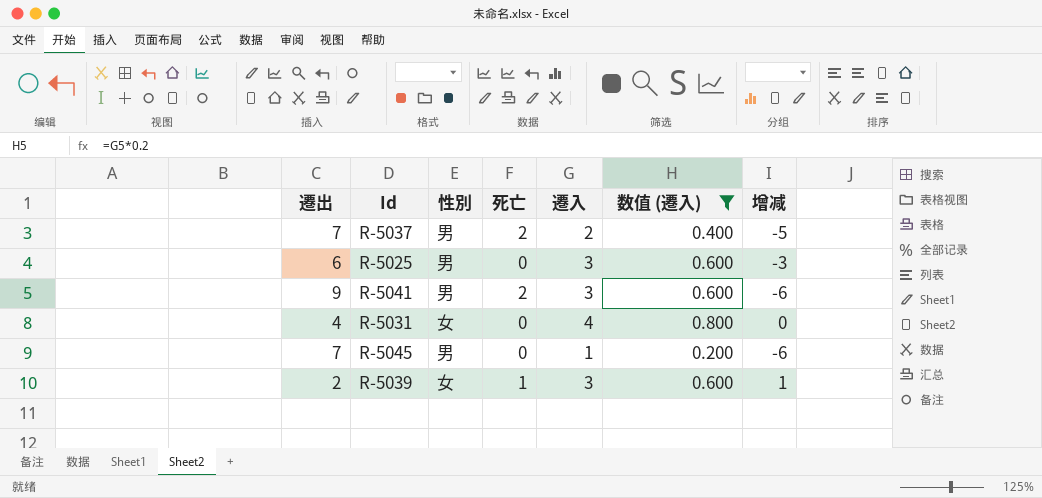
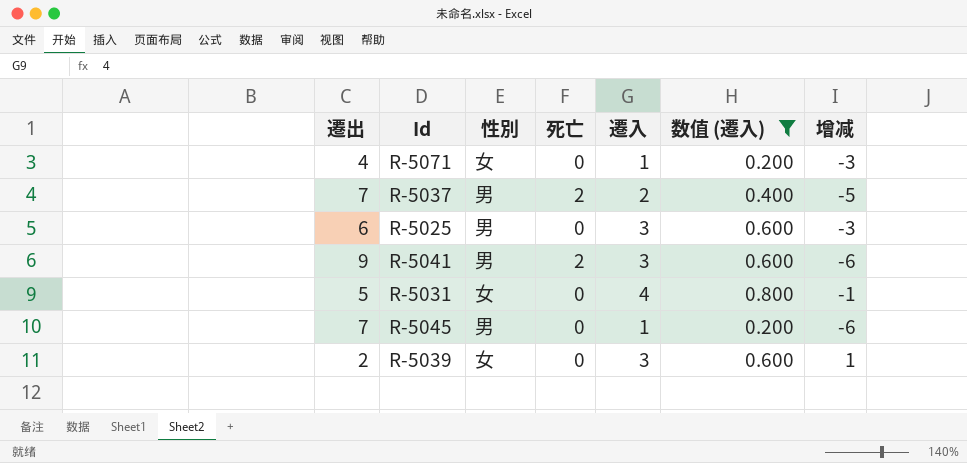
row R-5071: none -> 4 | 女 | 0 | 1 | 0.200 | -3
R-5031 | 遷出: 4 -> 5
R-5031 | 增减: 0 -> -1
R-5039 | 死亡: 1 -> 0

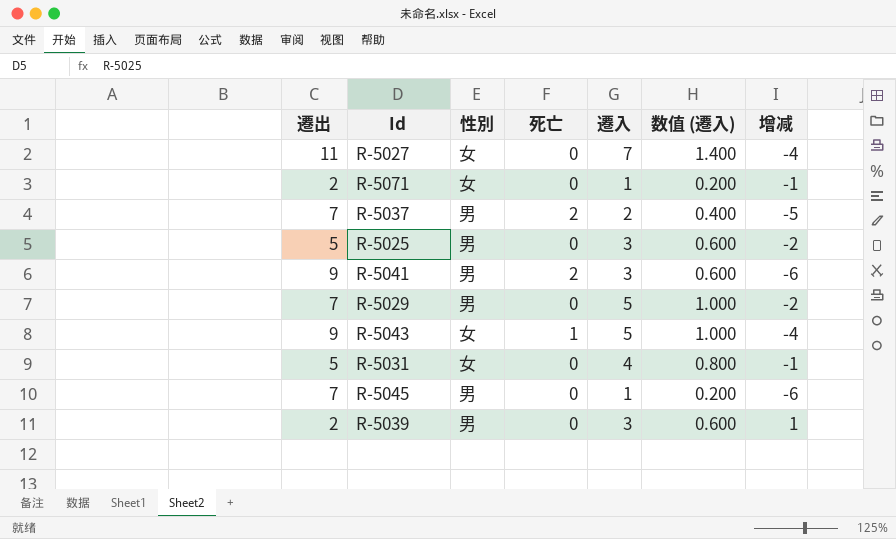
filter: 数值 (遷入) <= 0.800 -> none
R-5071 | 遷出: 4 -> 2
R-5071 | 增减: -3 -> -1
R-5025 | 遷出: 6 -> 5
R-5025 | 增减: -3 -> -2
R-5039 | 性別: 女 -> 男

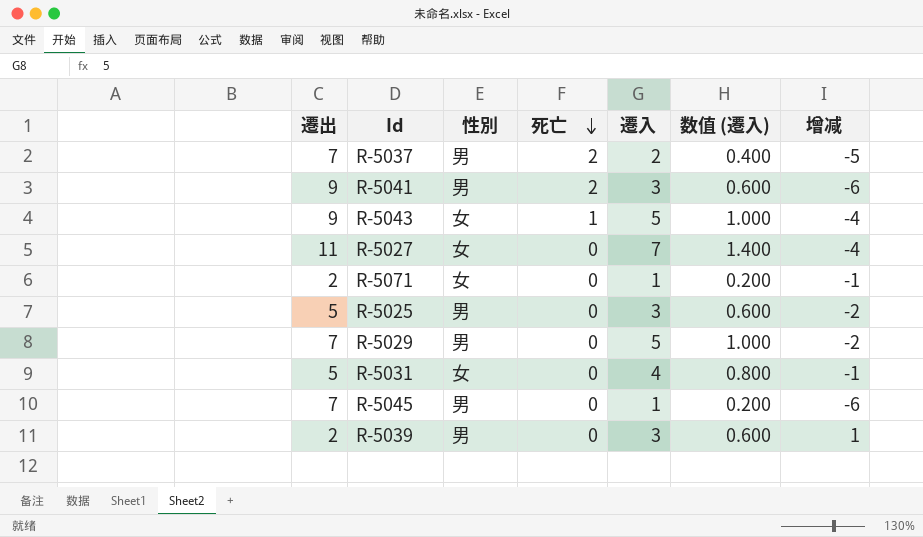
row order: none -> 死亡 descending

